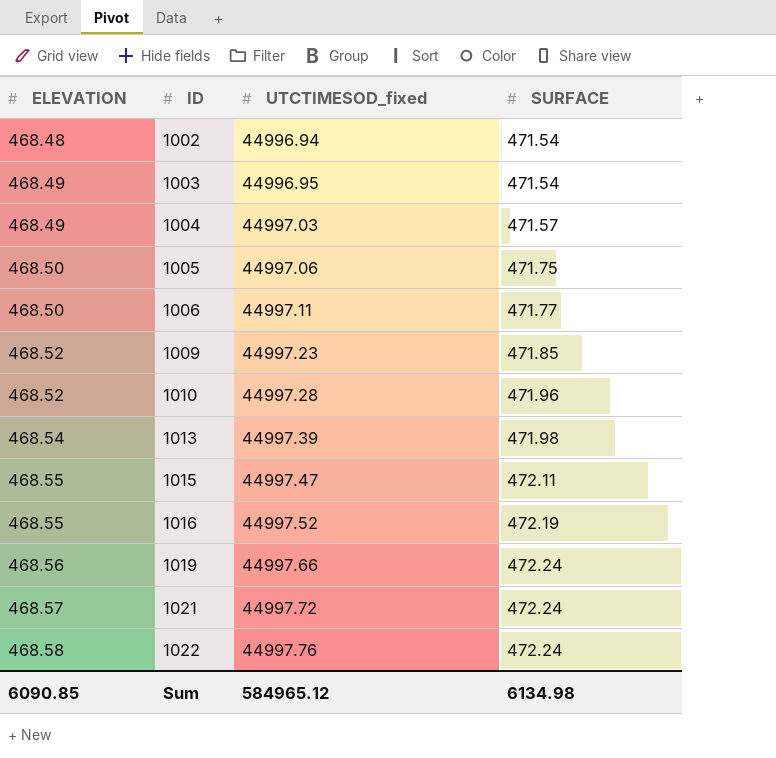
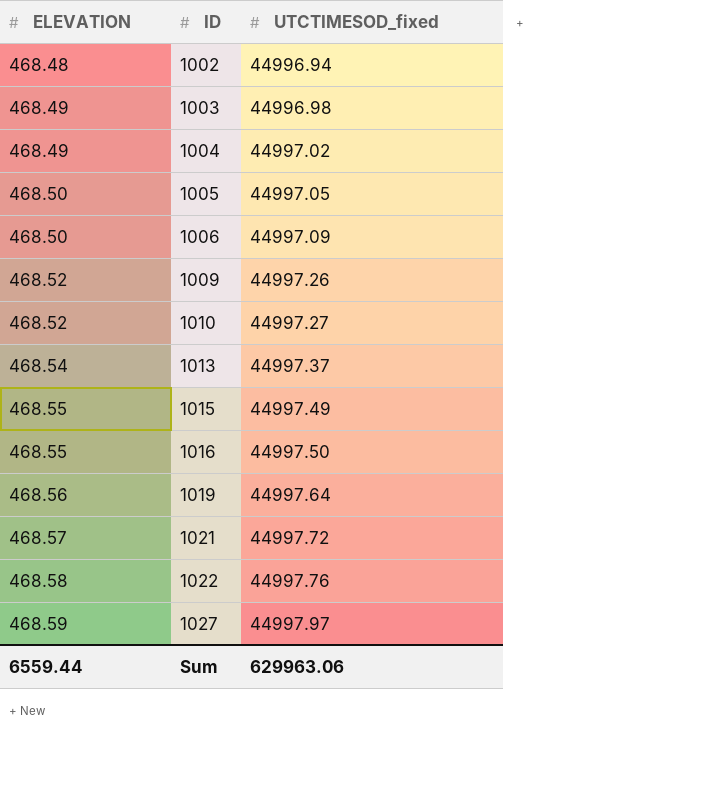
column SURFACE | position: 4 -> none
1003 | UTCTIMESOD_fixed: 44996.95 -> 44996.98
1004 | UTCTIMESOD_fixed: 44997.03 -> 44997.02
1005 | UTCTIMESOD_fixed: 44997.06 -> 44997.05
1006 | UTCTIMESOD_fixed: 44997.11 -> 44997.09
1009 | UTCTIMESOD_fixed: 44997.23 -> 44997.26
1010 | UTCTIMESOD_fixed: 44997.28 -> 44997.27
1013 | UTCTIMESOD_fixed: 44997.39 -> 44997.37
1015 | UTCTIMESOD_fixed: 44997.47 -> 44997.49
1016 | UTCTIMESOD_fixed: 44997.52 -> 44997.50
1019 | UTCTIMESOD_fixed: 44997.66 -> 44997.64
row 1027: none -> 468.59 | 44997.97
Sum | ELEVATION: 6090.85 -> 6559.44
Sum | UTCTIMESOD_fixed: 584965.12 -> 629963.06

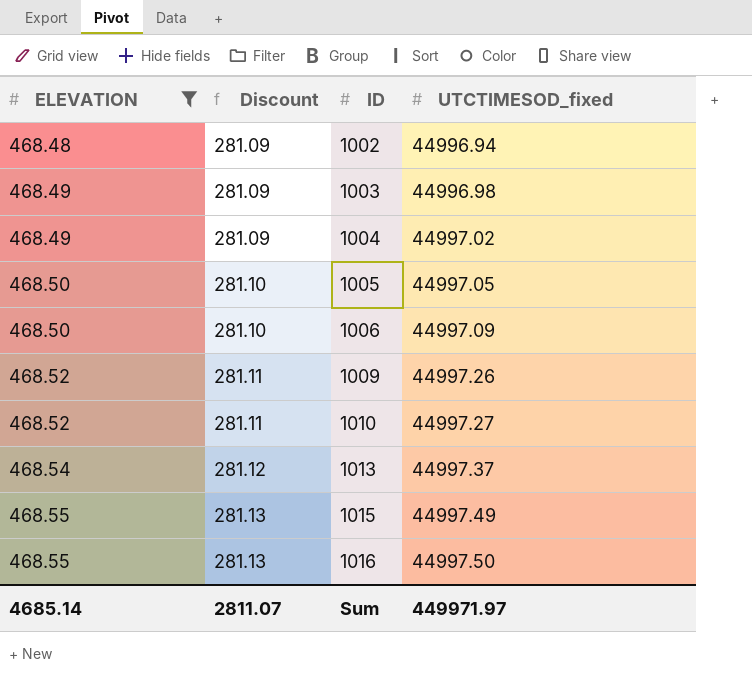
filter: none -> ELEVATION <= 468.55
column Discount | formula: none -> [ELEVATION] * 0.6
Sum | ELEVATION: 6559.44 -> 4685.14
Sum | UTCTIMESOD_fixed: 629963.06 -> 449971.97

